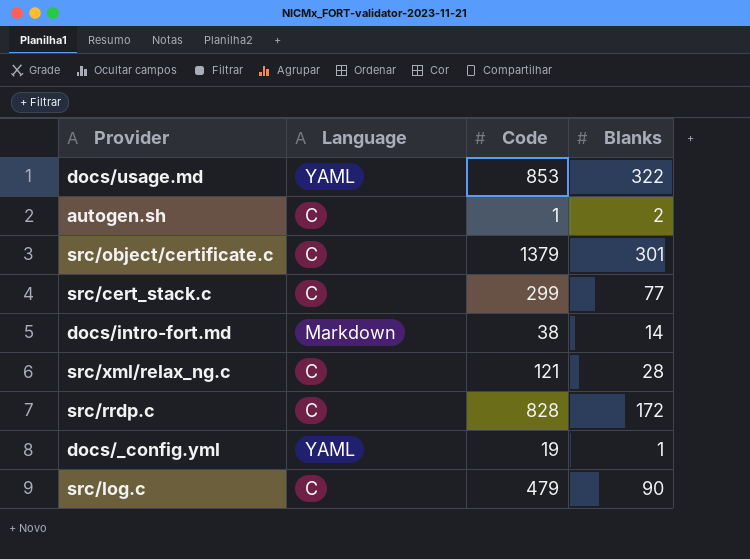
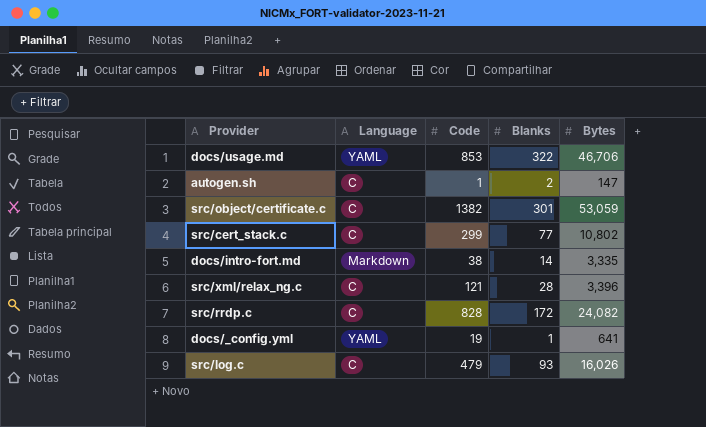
column Bytes | position: none -> 5
src/object/certificate.c | Code: 1379 -> 1382
src/log.c | Blanks: 90 -> 93

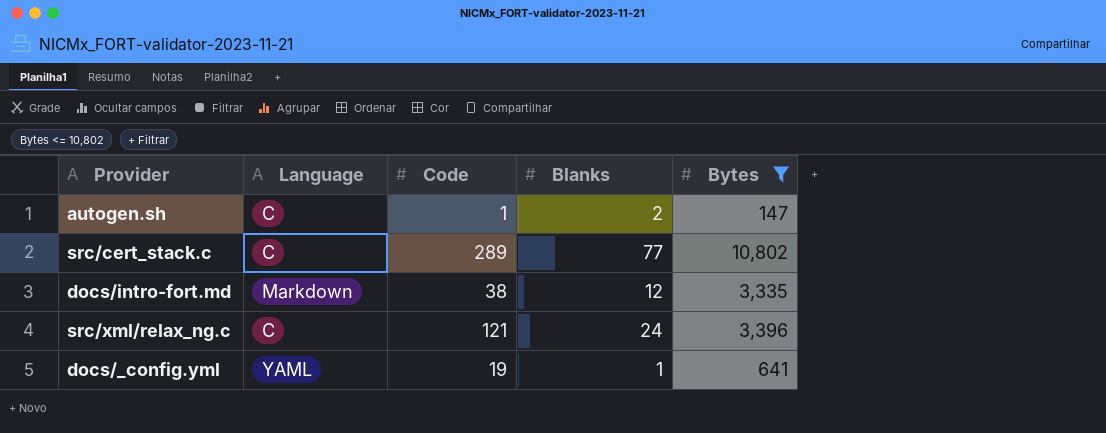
filter: none -> Bytes <= 10,802
src/cert_stack.c | Code: 299 -> 289
docs/intro-fort.md | Blanks: 14 -> 12
src/xml/relax_ng.c | Blanks: 28 -> 24

